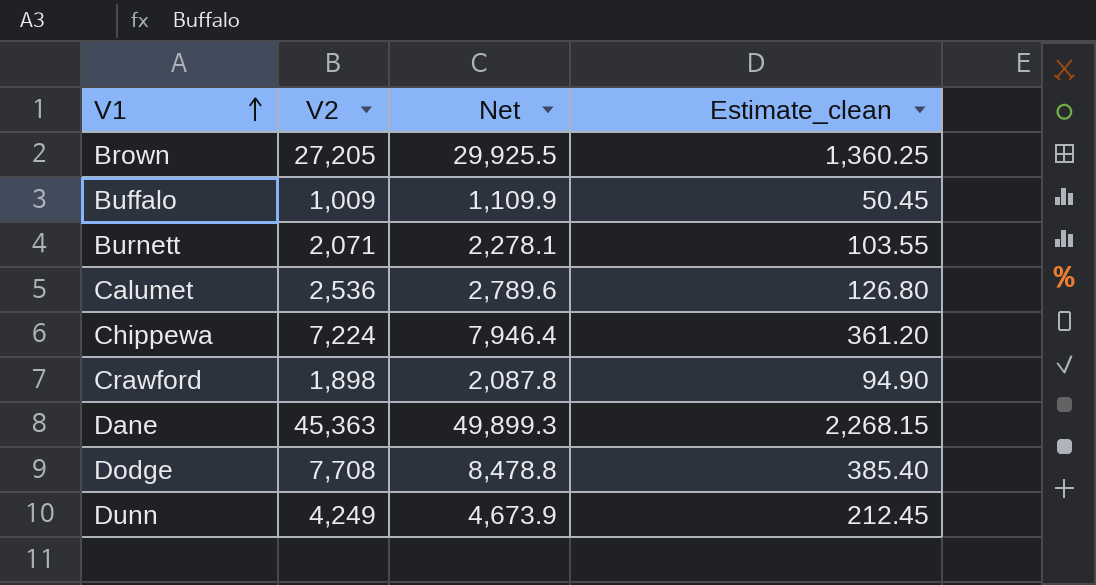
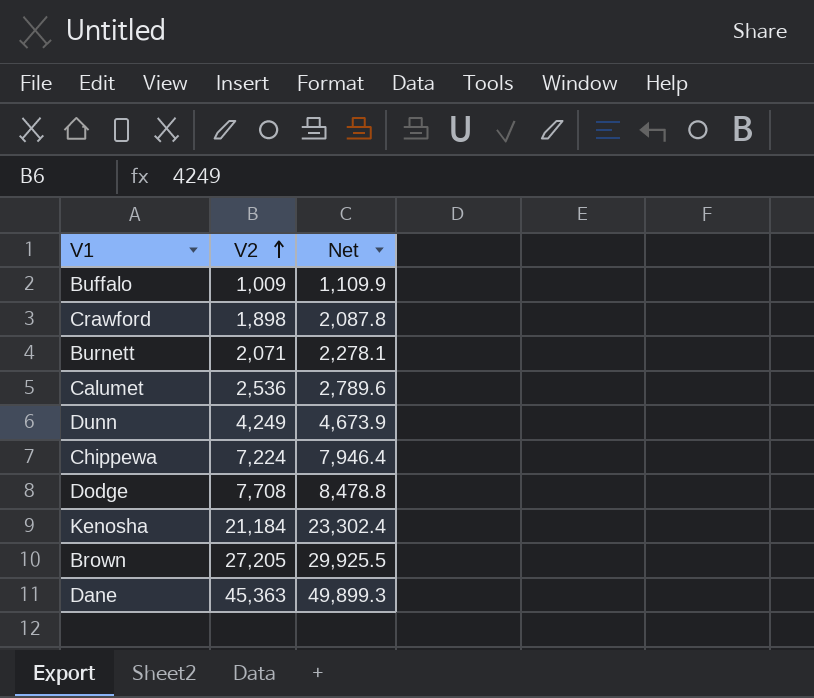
row order: V1 ascending -> V2 ascending
column Estimate_clean | formula: [V2] * 0.05 -> none
row Kenosha: none -> 21,184 | 23,302.4

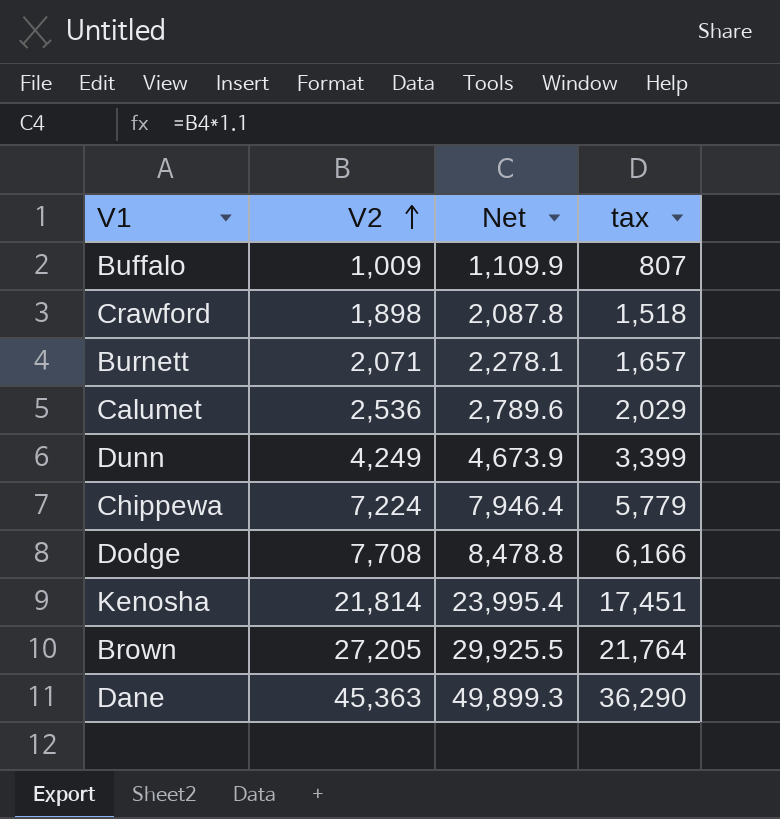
column tax | formula: none -> [V2] * 0.8
Kenosha | V2: 21,184 -> 21,814
Kenosha | Net: 23,302.4 -> 23,995.4

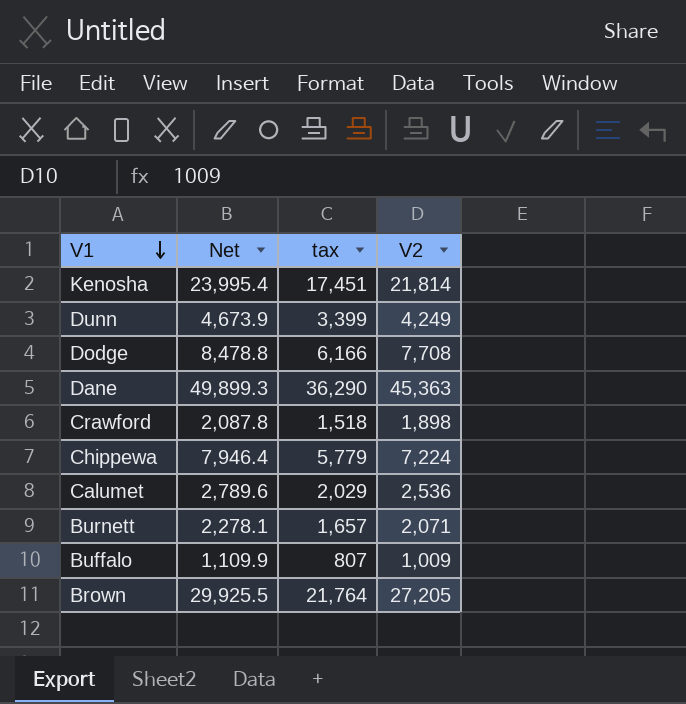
row order: V2 ascending -> V1 descending
column V2 | position: 2 -> 4

